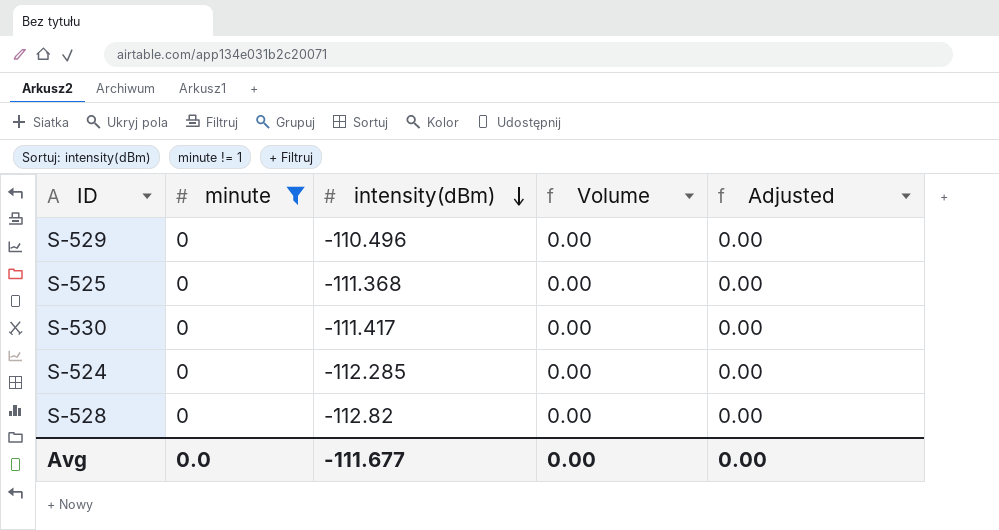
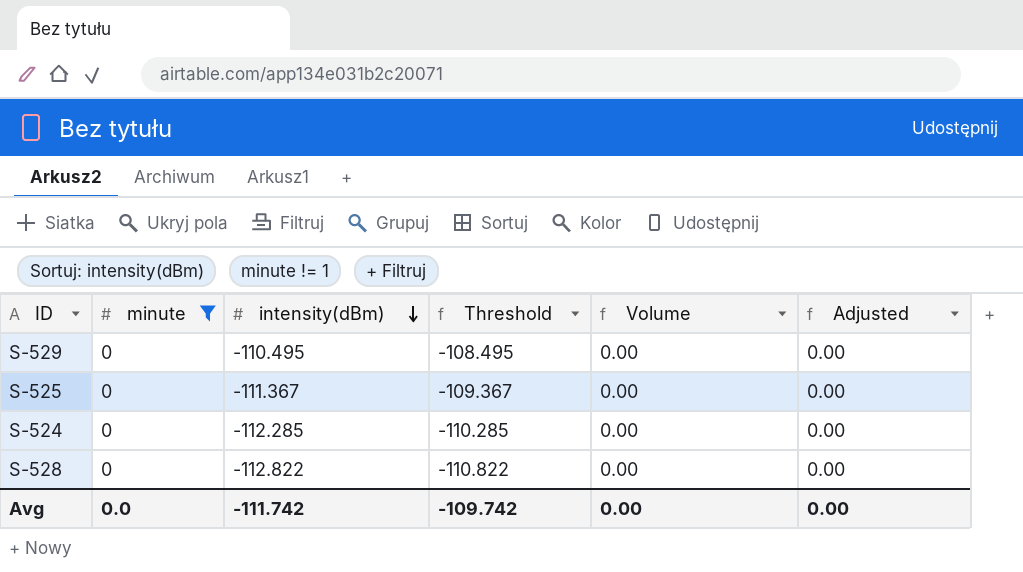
column Threshold | formula: none -> [intensity(dBm)] + 2
row S-530: 0 | -111.417 | 0.00 | 0.00 -> none
S-529 | intensity(dBm): -110.496 -> -110.495
S-525 | intensity(dBm): -111.368 -> -111.367
S-528 | intensity(dBm): -112.82 -> -112.822
Avg | intensity(dBm): -111.677 -> -111.742

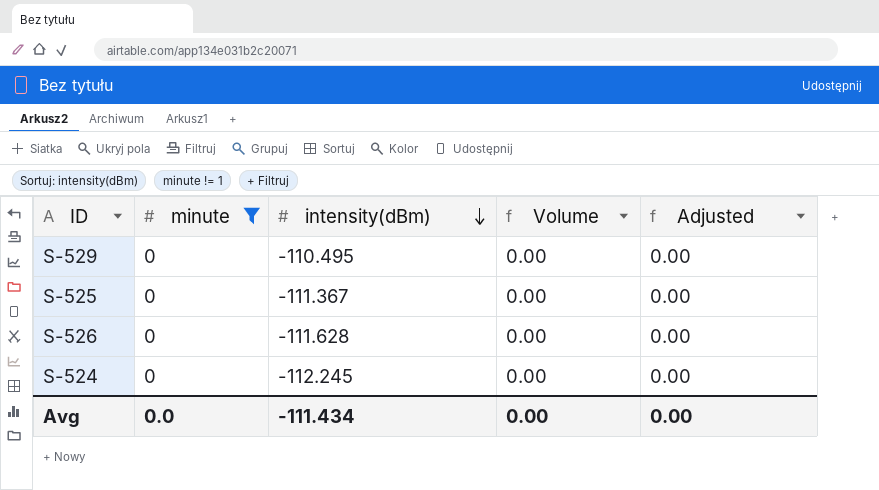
column Threshold | formula: [intensity(dBm)] + 2 -> none
row S-528: 0 | -112.822 | -110.822 | 0.00 | 0.00 -> none
row S-526: none -> 0 | -111.628 | 0.00 | 0.00
S-524 | intensity(dBm): -112.285 -> -112.245
Avg | intensity(dBm): -111.742 -> -111.434

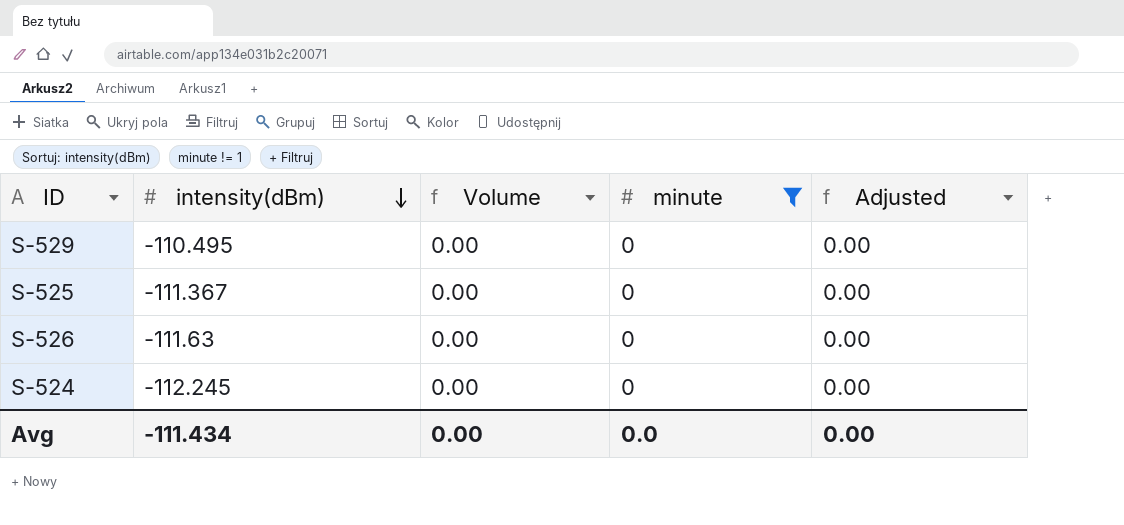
column minute | position: 2 -> 4
S-526 | intensity(dBm): -111.628 -> -111.63

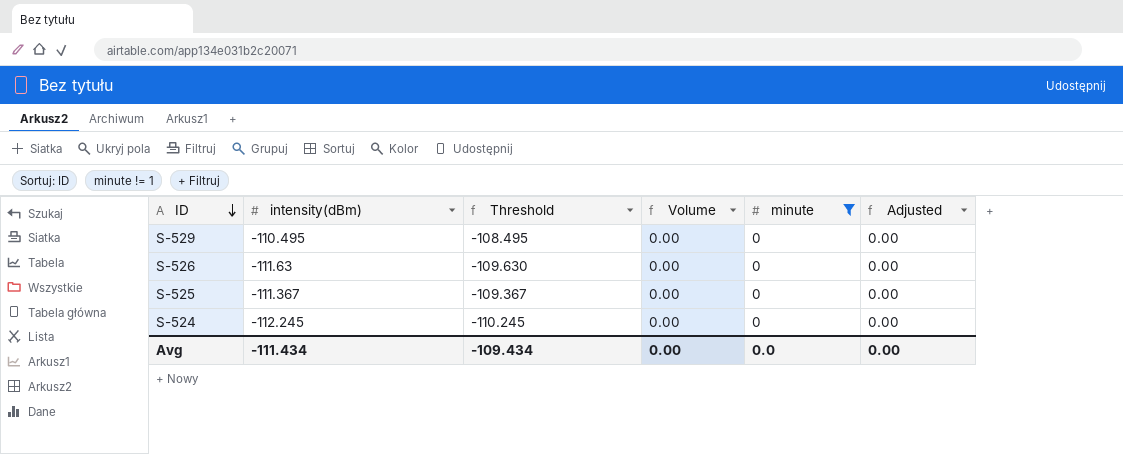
row order: intensity(dBm) descending -> ID descending
column Threshold | formula: none -> [intensity(dBm)] + 2

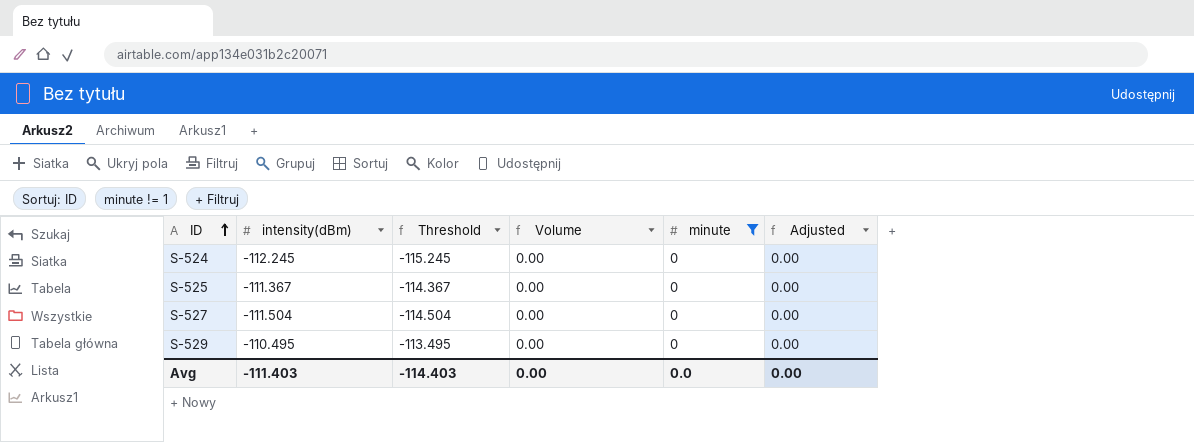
row order: ID descending -> ID ascending
column Threshold | formula: [intensity(dBm)] + 2 -> [intensity(dBm)] - 3
row S-526: -111.63 | -109.630 | 0.00 | 0 | 0.00 -> none
row S-527: none -> -111.504 | -114.504 | 0.00 | 0 | 0.00
Avg | intensity(dBm): -111.434 -> -111.403
Avg | Threshold: -109.434 -> -114.403

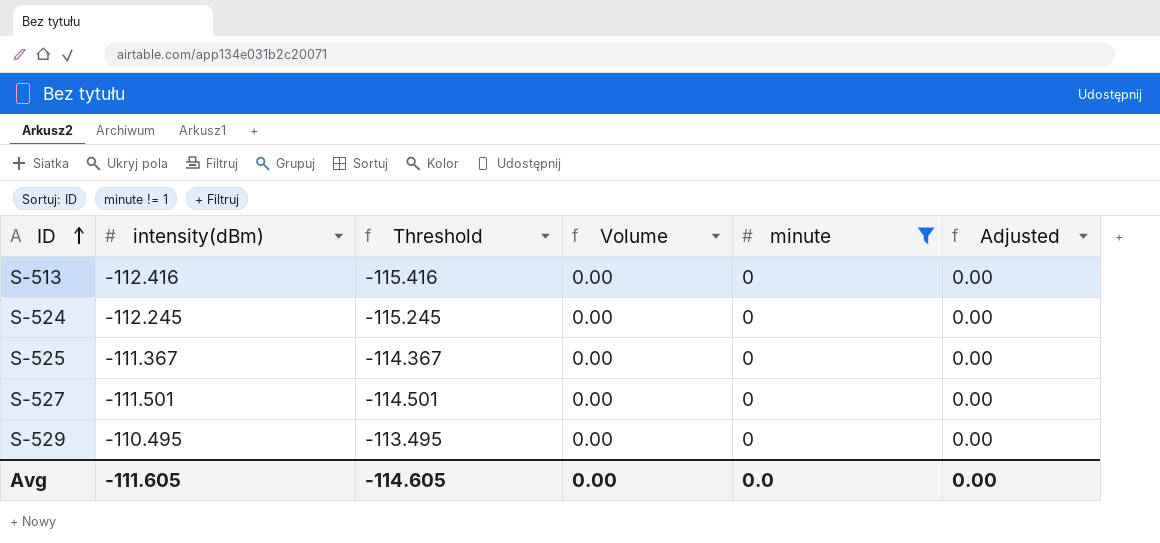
row S-513: none -> -112.416 | -115.416 | 0.00 | 0 | 0.00
S-527 | intensity(dBm): -111.504 -> -111.501
S-527 | Threshold: -114.504 -> -114.501
Avg | intensity(dBm): -111.403 -> -111.605
Avg | Threshold: -114.403 -> -114.605

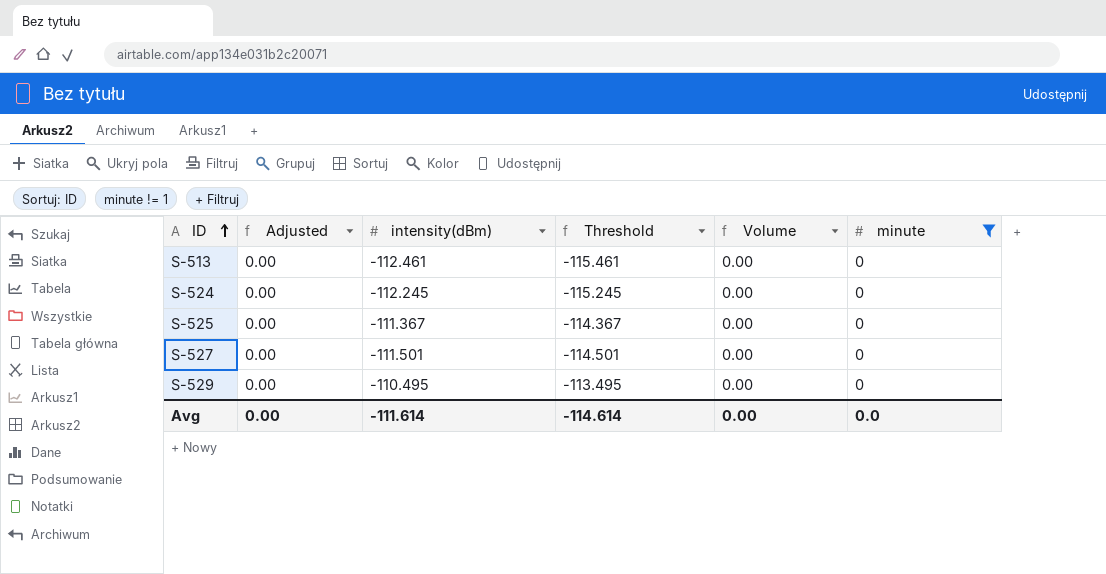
column Adjusted | position: 6 -> 2
S-513 | intensity(dBm): -112.416 -> -112.461
S-513 | Threshold: -115.416 -> -115.461
Avg | intensity(dBm): -111.605 -> -111.614
Avg | Threshold: -114.605 -> -114.614

